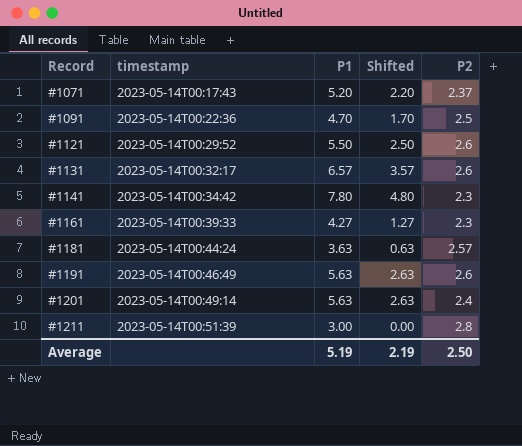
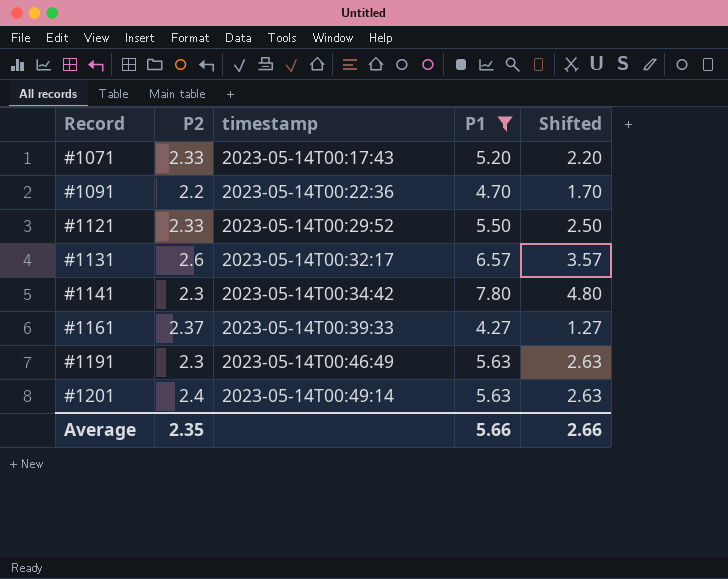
filter: none -> P1 >= 4.27
column P2 | position: 5 -> 2
#1071 | P2: 2.37 -> 2.33
#1091 | P2: 2.5 -> 2.2
#1121 | P2: 2.6 -> 2.33
#1161 | P2: 2.3 -> 2.37
#1191 | P2: 2.6 -> 2.3
Average | P2: 2.50 -> 2.35
Average | P1: 5.19 -> 5.66
Average | Shifted: 2.19 -> 2.66

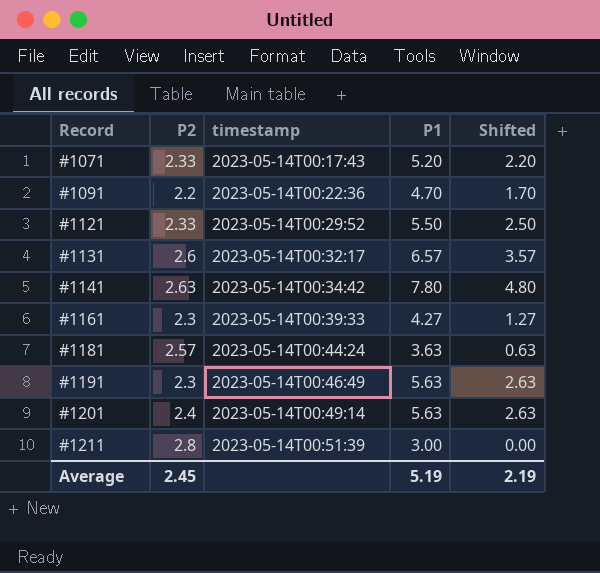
filter: P1 >= 4.27 -> none
#1141 | P2: 2.3 -> 2.63
#1161 | P2: 2.37 -> 2.3
Average | P2: 2.35 -> 2.45
Average | P1: 5.66 -> 5.19
Average | Shifted: 2.66 -> 2.19

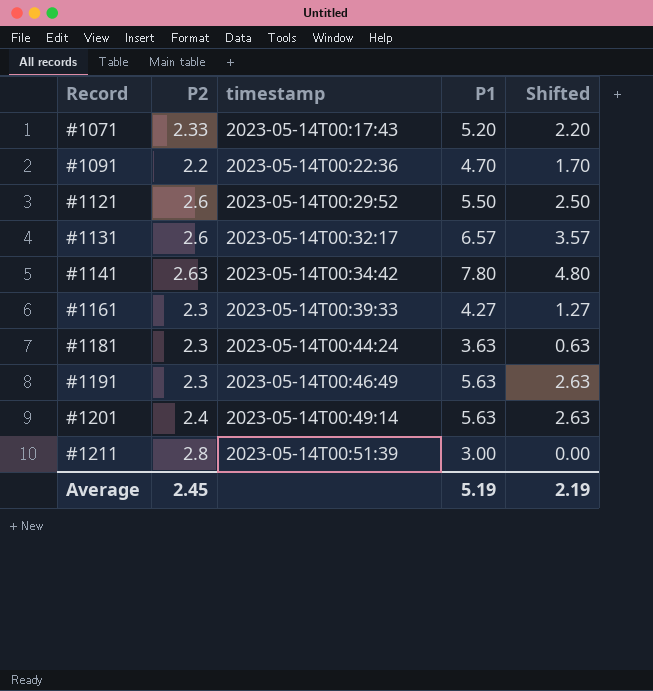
#1121 | P2: 2.33 -> 2.6
#1181 | P2: 2.57 -> 2.3

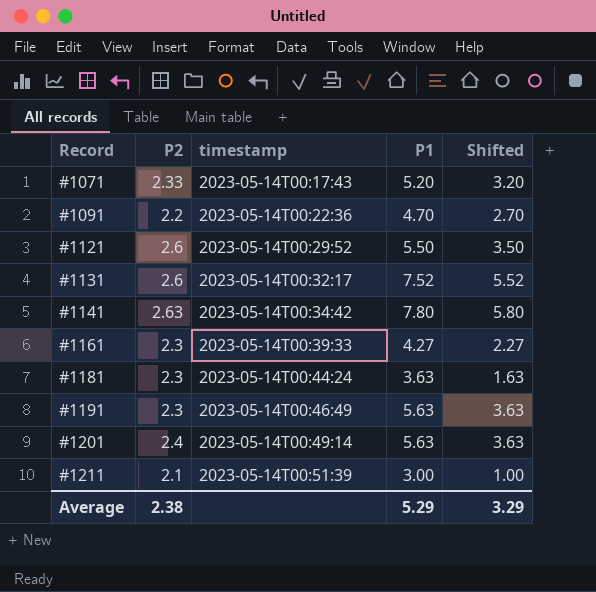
column Shifted | formula: [P1] - 3 -> [P1] - 2
#1131 | P1: 6.57 -> 7.52
#1211 | P2: 2.8 -> 2.1
Average | P2: 2.45 -> 2.38
Average | P1: 5.19 -> 5.29
Average | Shifted: 2.19 -> 3.29

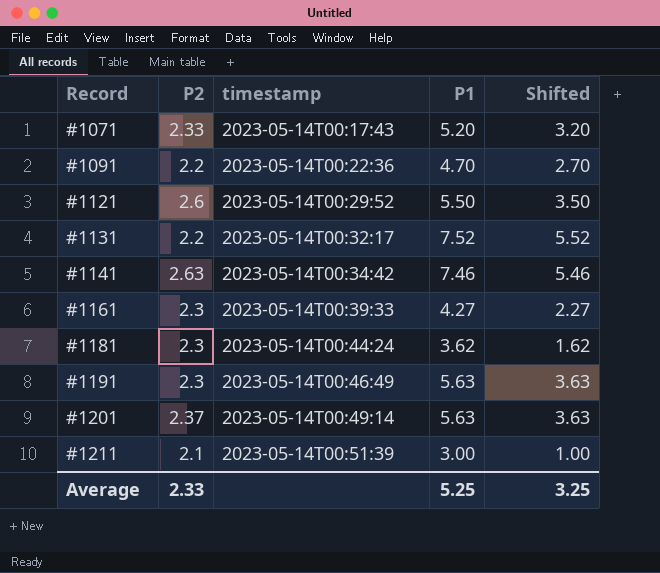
#1131 | P2: 2.6 -> 2.2
#1141 | P1: 7.80 -> 7.46
#1141 | Shifted: 5.80 -> 5.46
#1181 | P1: 3.63 -> 3.62
#1181 | Shifted: 1.63 -> 1.62
#1201 | P2: 2.4 -> 2.37
Average | P2: 2.38 -> 2.33
Average | P1: 5.29 -> 5.25
Average | Shifted: 3.29 -> 3.25

